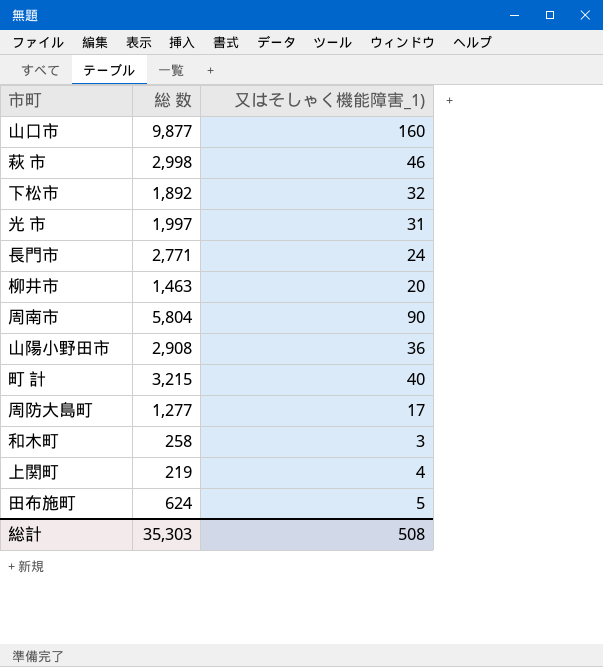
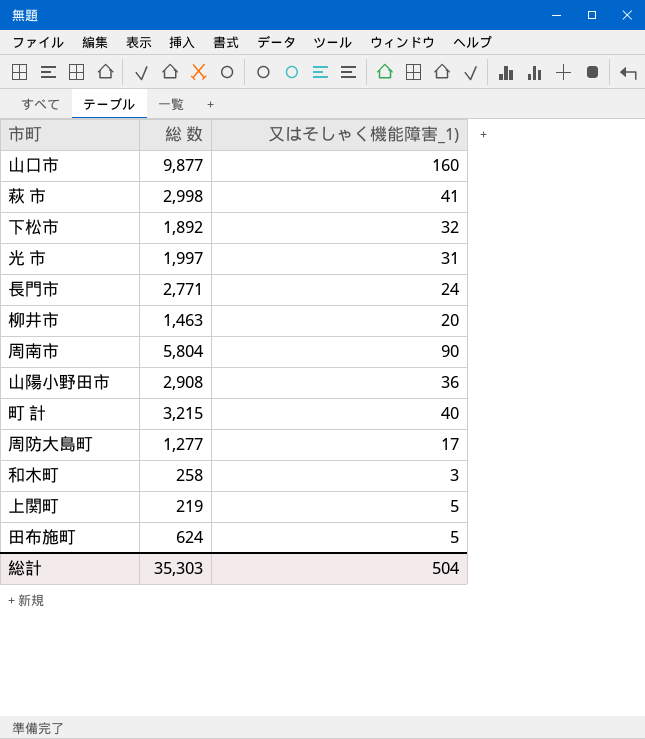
萩 市 | 又はそしゃく機能障害_1): 46 -> 41
上関町 | 又はそしゃく機能障害_1): 4 -> 5
総計 | 又はそしゃく機能障害_1): 508 -> 504

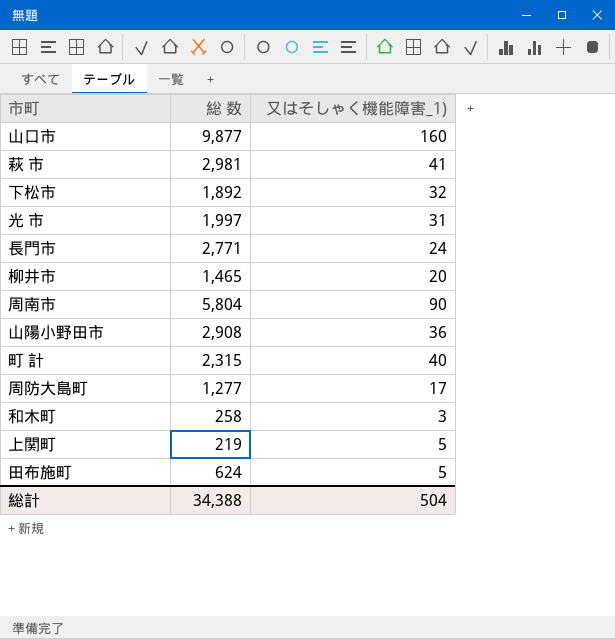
萩 市 | 総 数: 2,998 -> 2,981
柳井市 | 総 数: 1,463 -> 1,465
町 計 | 総 数: 3,215 -> 2,315
総計 | 総 数: 35,303 -> 34,388

